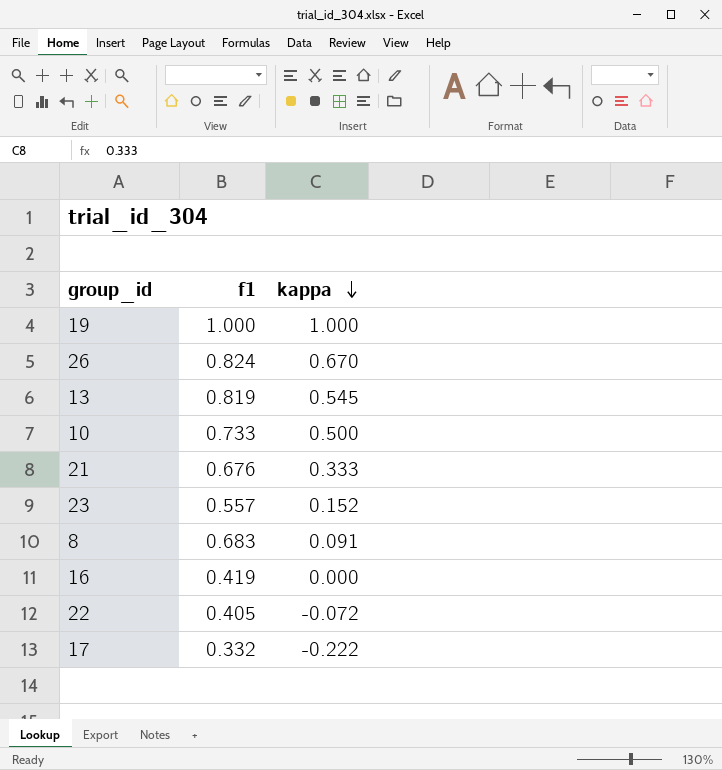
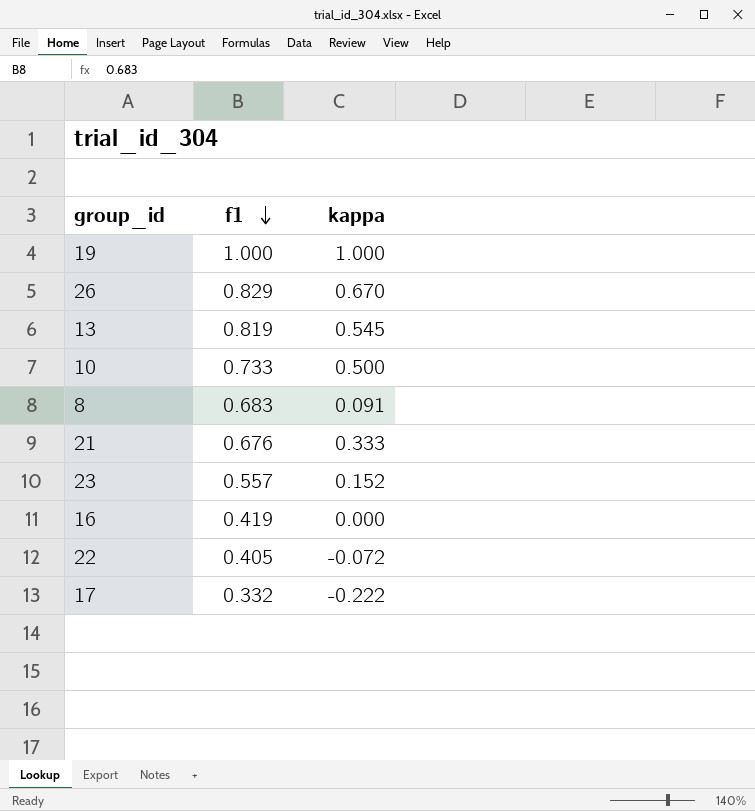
row order: kappa descending -> f1 descending
26 | f1: 0.824 -> 0.829

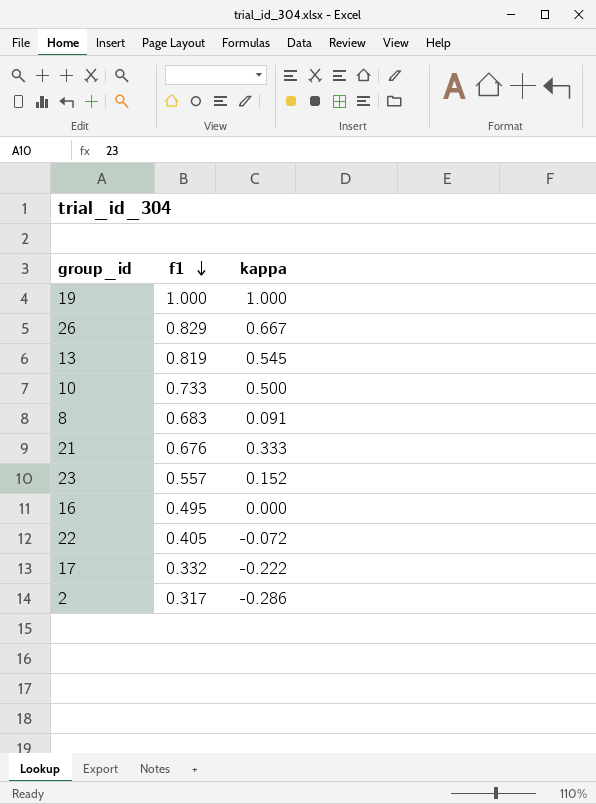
26 | kappa: 0.670 -> 0.667
16 | f1: 0.419 -> 0.495
row 2: none -> 0.317 | -0.286

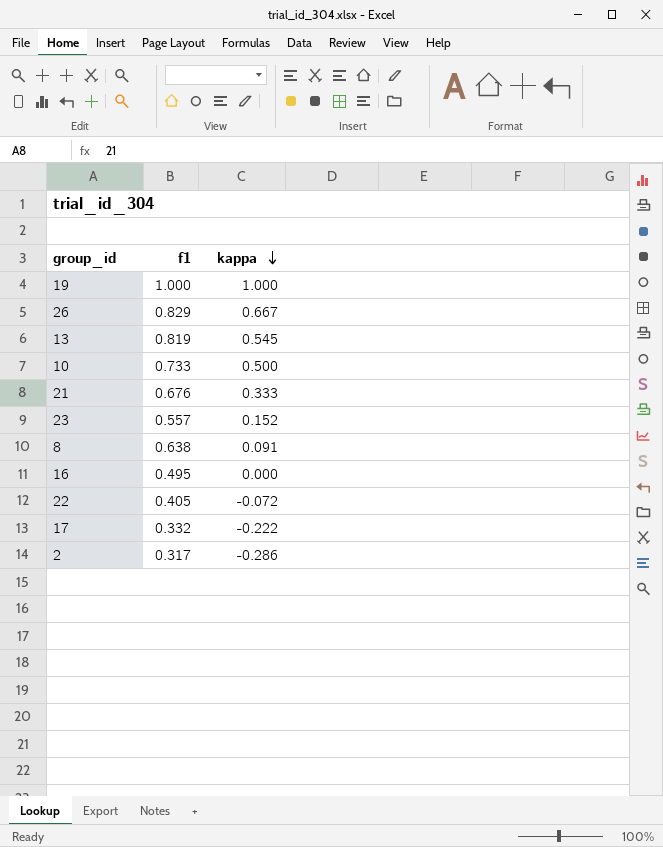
row order: f1 descending -> kappa descending
8 | f1: 0.683 -> 0.638

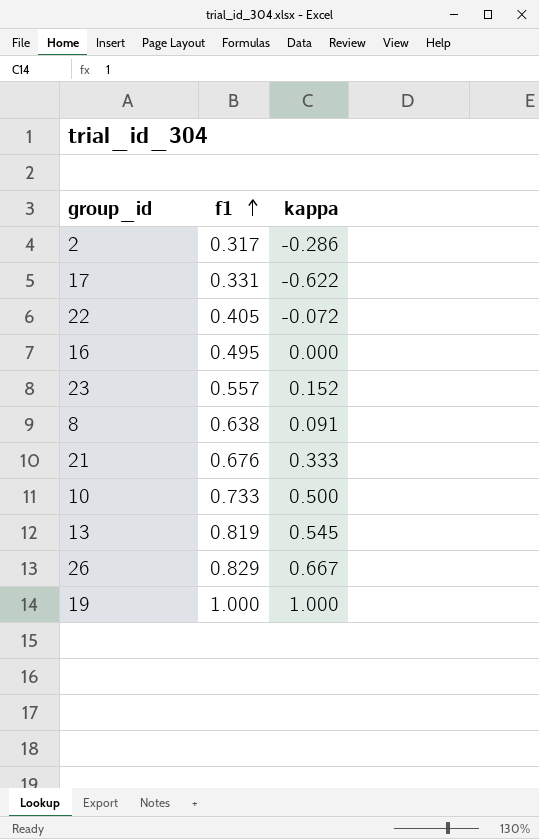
row order: kappa descending -> f1 ascending
17 | f1: 0.332 -> 0.331
17 | kappa: -0.222 -> -0.622

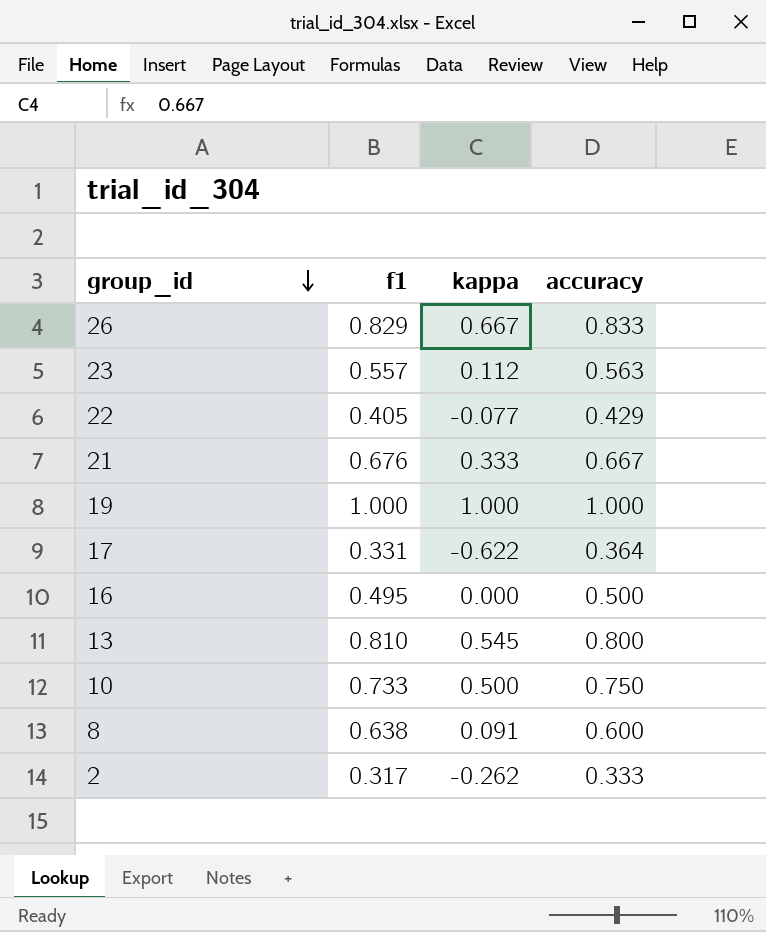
row order: f1 ascending -> group_id descending
column accuracy | position: none -> 4
23 | kappa: 0.152 -> 0.112
22 | kappa: -0.072 -> -0.077
13 | f1: 0.819 -> 0.810
2 | kappa: -0.286 -> -0.262

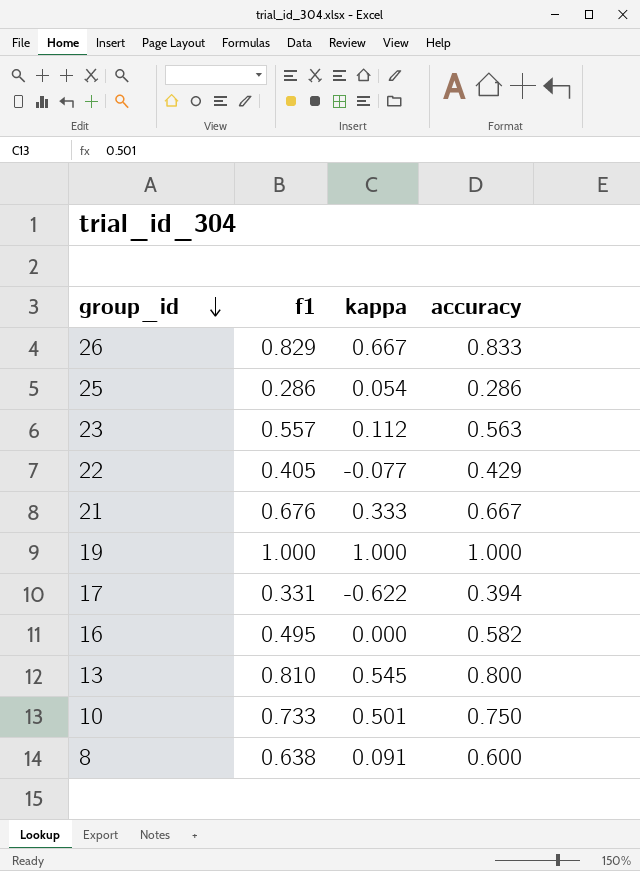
row 2: 0.317 | -0.262 | 0.333 -> none
row 25: none -> 0.286 | 0.054 | 0.286
17 | accuracy: 0.364 -> 0.394
16 | accuracy: 0.500 -> 0.582
10 | kappa: 0.500 -> 0.501

